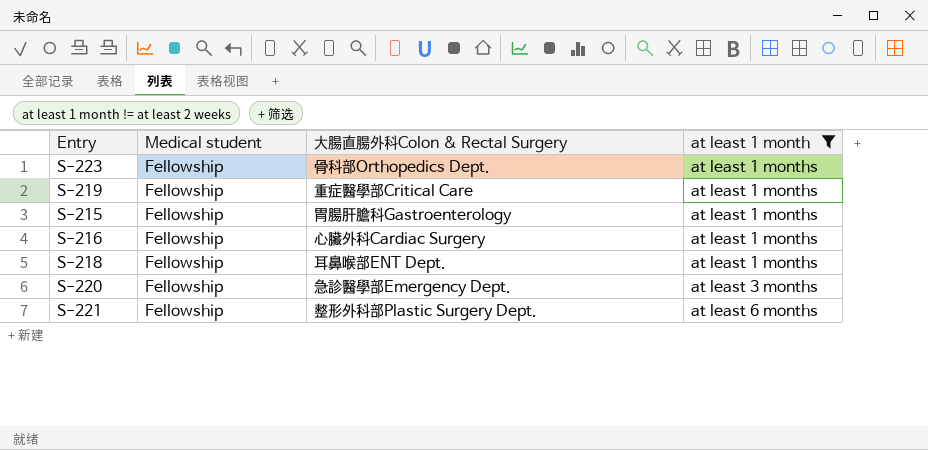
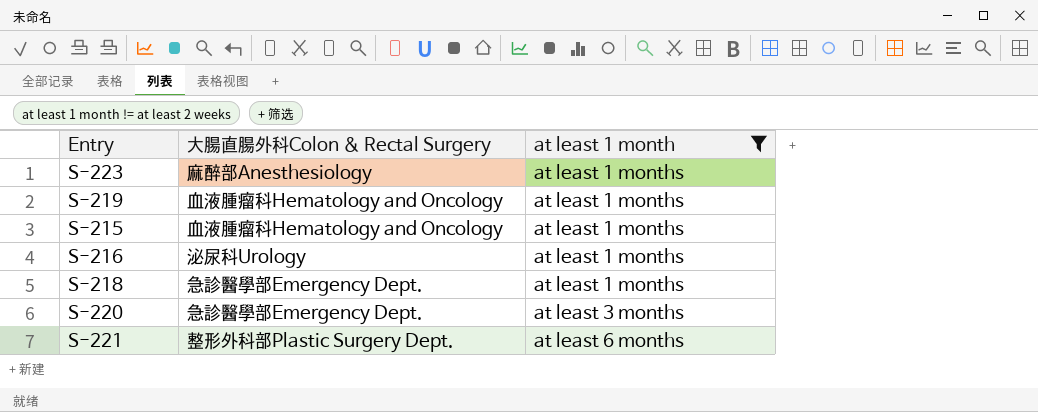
column Medical student | position: 2 -> none
S-223 | 大腸直腸外科Colon & Rectal Surgery: 骨科部Orthopedics Dept. -> 麻醉部Anesthesiology
S-219 | 大腸直腸外科Colon & Rectal Surgery: 重症醫學部Critical Care -> 血液腫瘤科Hematology and Oncology
S-215 | 大腸直腸外科Colon & Rectal Surgery: 胃腸肝膽科Gastroenterology -> 血液腫瘤科Hematology and Oncology
S-216 | 大腸直腸外科Colon & Rectal Surgery: 心臟外科Cardiac Surgery -> 泌尿科Urology
S-218 | 大腸直腸外科Colon & Rectal Surgery: 耳鼻喉部ENT Dept. -> 急診醫學部Emergency Dept.

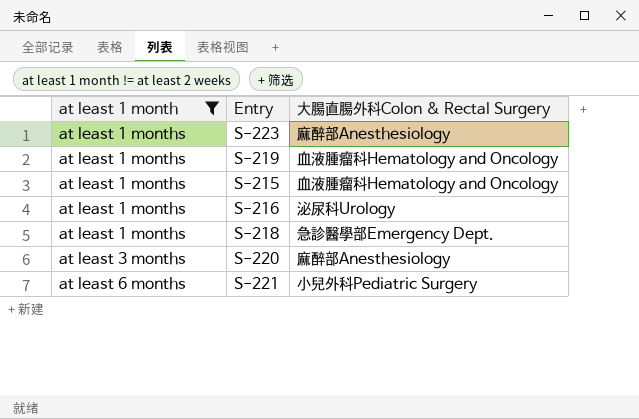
column at least 1 month | position: 3 -> 1
S-220 | 大腸直腸外科Colon & Rectal Surgery: 急診醫學部Emergency Dept. -> 麻醉部Anesthesiology
S-221 | 大腸直腸外科Colon & Rectal Surgery: 整形外科部Plastic Surgery Dept. -> 小兒外科Pediatric Surgery

